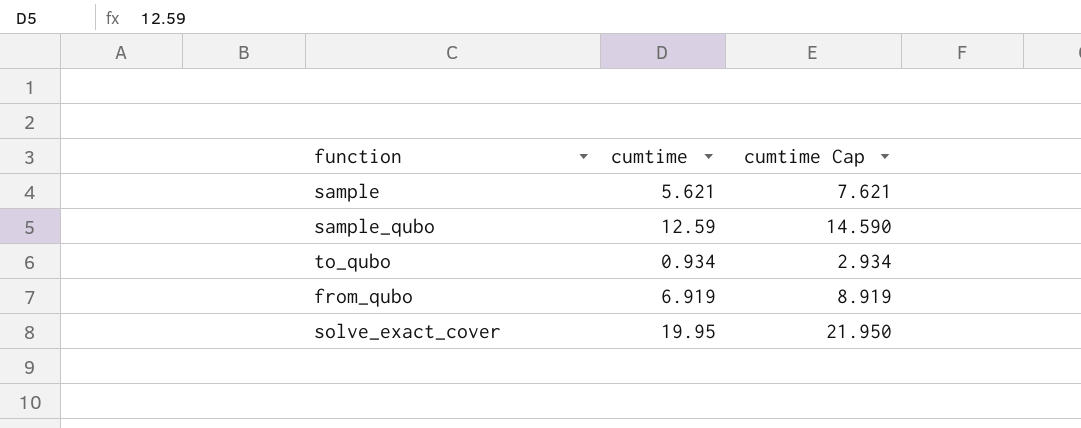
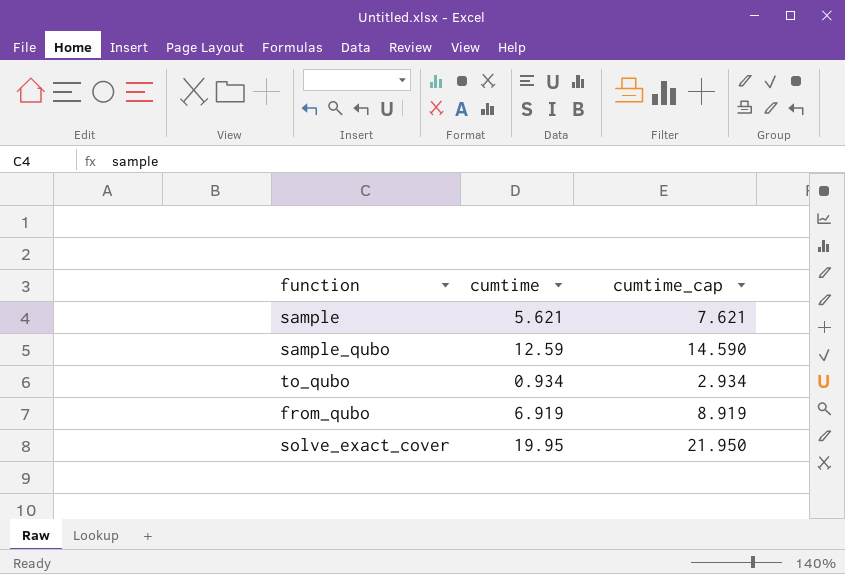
column name: cumtime Cap -> cumtime_cap

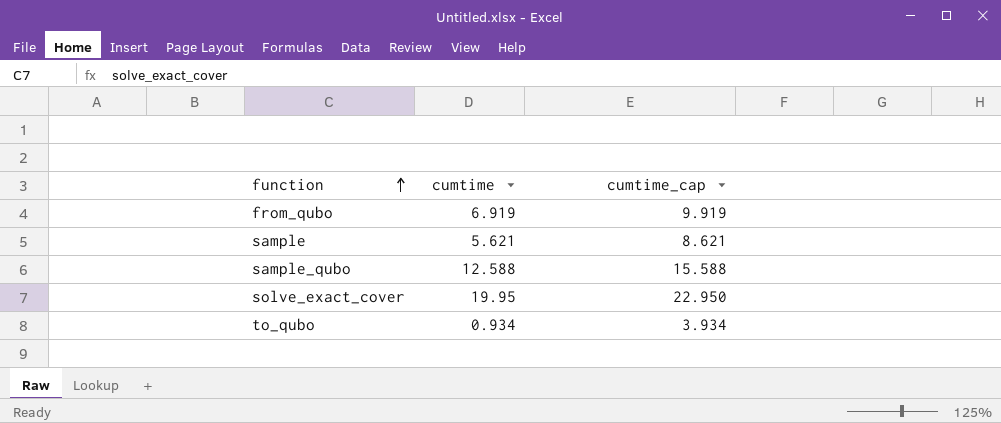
row order: none -> function ascending
column cumtime_cap | formula: [cumtime] + 2 -> [cumtime] + 3
sample_qubo | cumtime: 12.59 -> 12.588

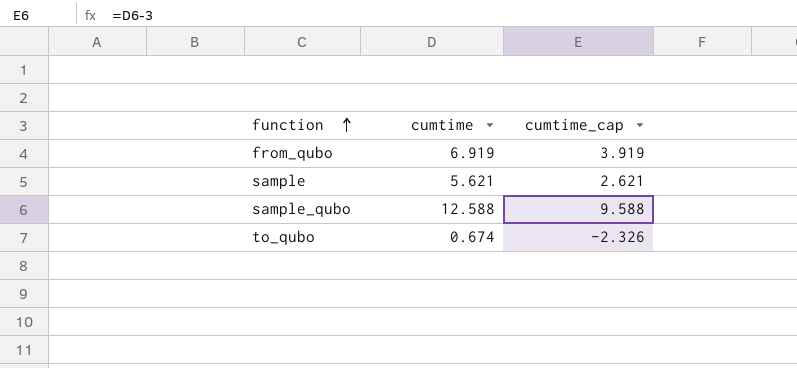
column cumtime_cap | formula: [cumtime] + 3 -> [cumtime] - 3
row solve_exact_cover: 19.95 | 22.950 -> none
to_qubo | cumtime: 0.934 -> 0.674

